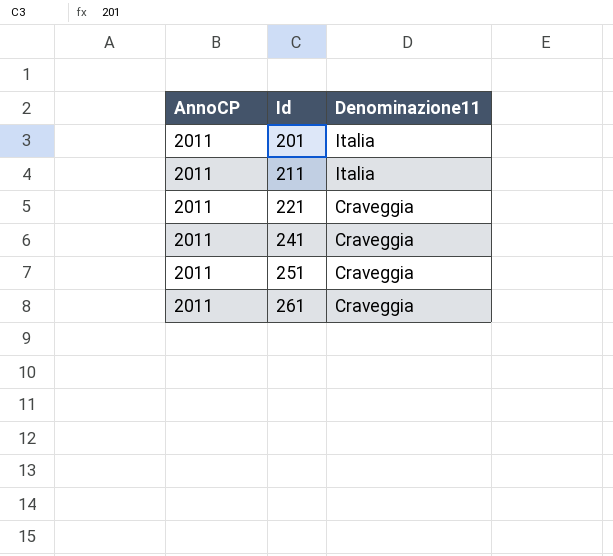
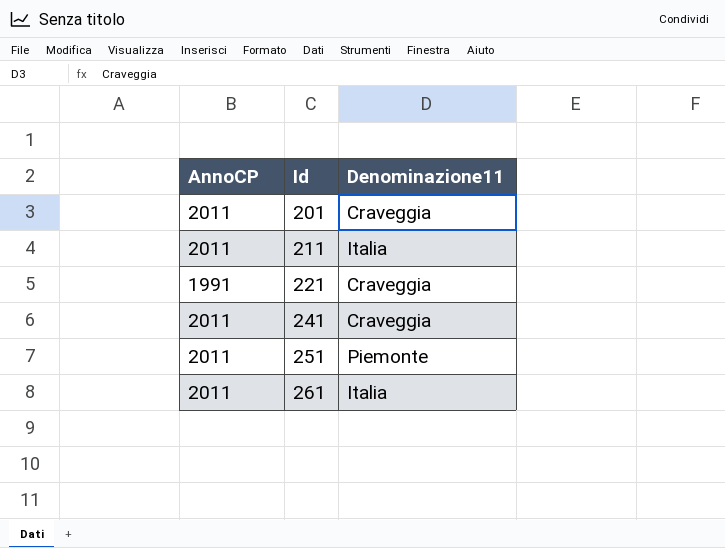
201 | Denominazione11: Italia -> Craveggia
221 | AnnoCP: 2011 -> 1991
251 | Denominazione11: Craveggia -> Piemonte
261 | Denominazione11: Craveggia -> Italia

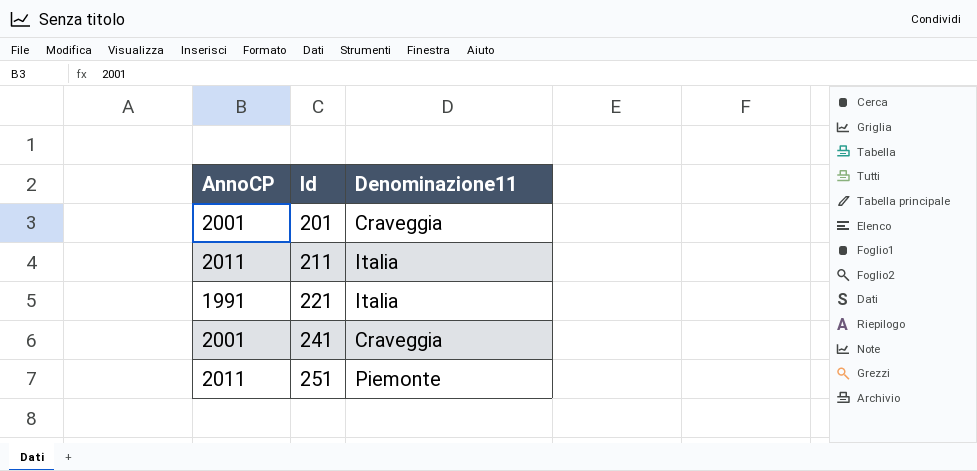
row 261: 2011 | Italia -> none
201 | AnnoCP: 2011 -> 2001
221 | Denominazione11: Craveggia -> Italia
241 | AnnoCP: 2011 -> 2001

